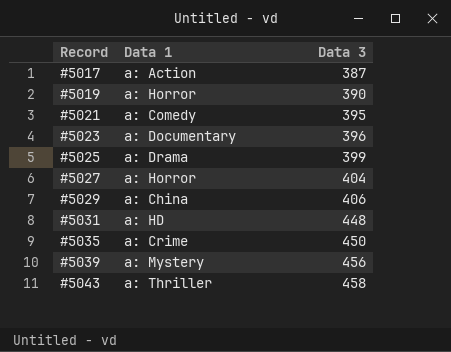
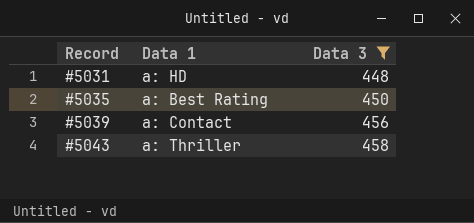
filter: none -> Data 3 >= 448
#5035 | Data 1: a: Crime -> a: Best Rating
#5039 | Data 1: a: Mystery -> a: Contact

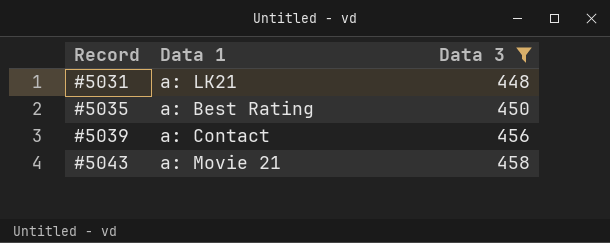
#5031 | Data 1: a: HD -> a: LK21
#5043 | Data 1: a: Thriller -> a: Movie 21

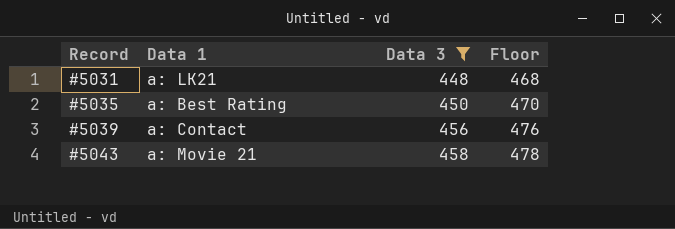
column Floor | formula: none -> [Data 3] + 20

